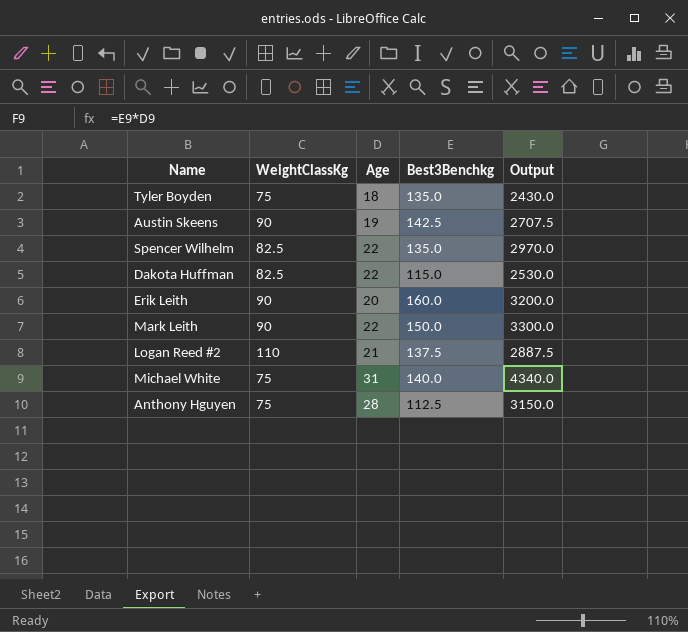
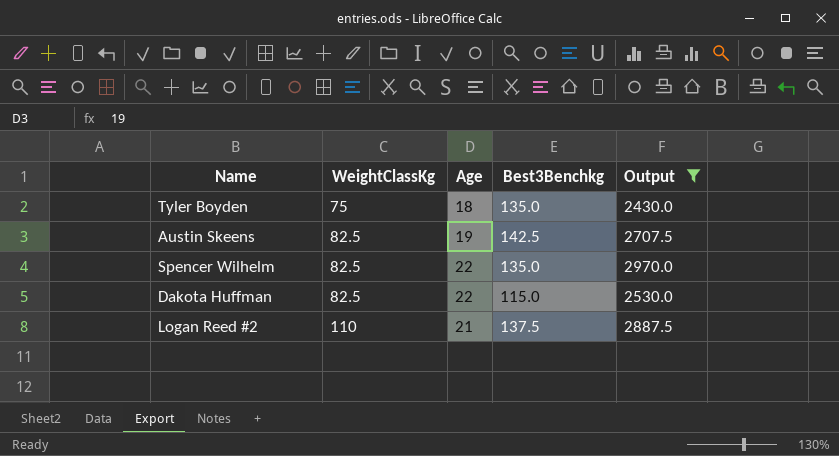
filter: none -> Output <= 2970.0
Austin Skeens | WeightClassKg: 90 -> 82.5

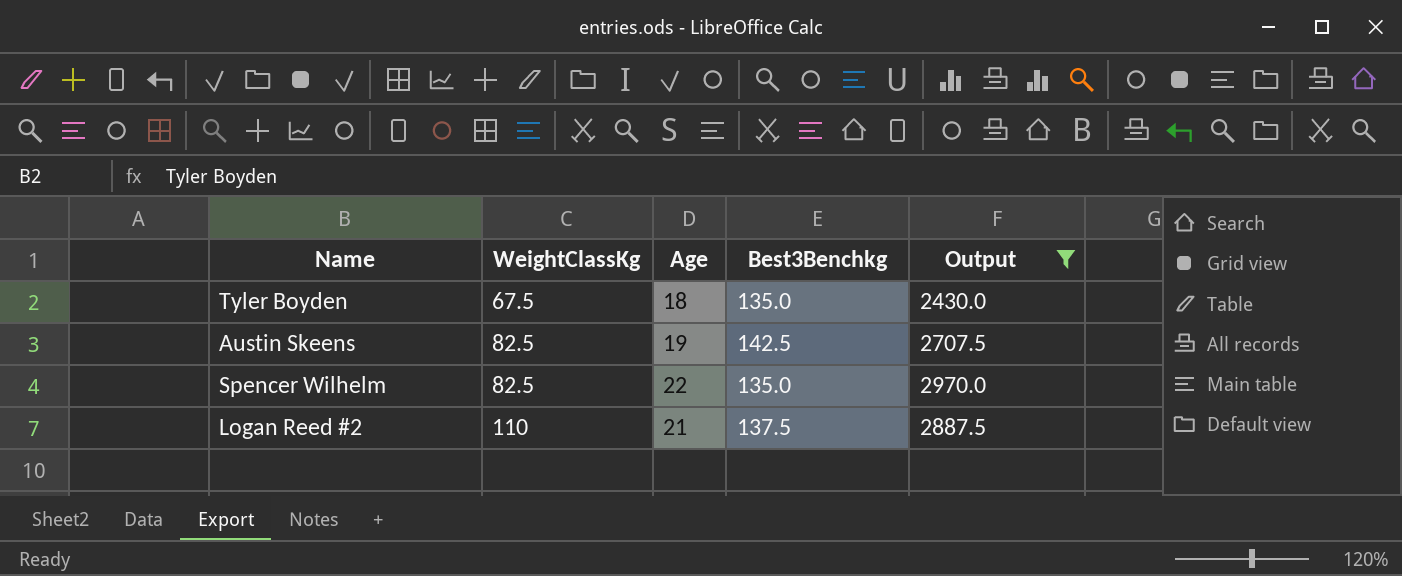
row Dakota Huffman: 82.5 | 22 | 115.0 | 2530.0 -> none
Tyler Boyden | WeightClassKg: 75 -> 67.5

